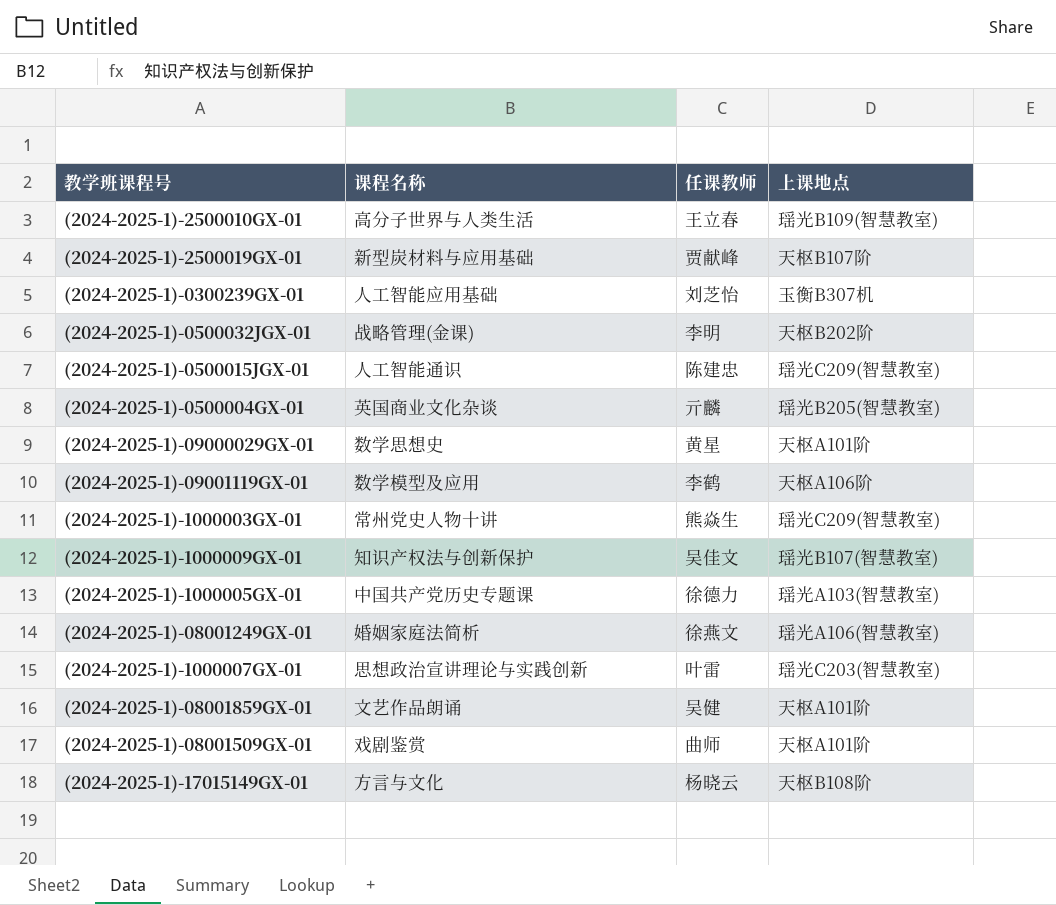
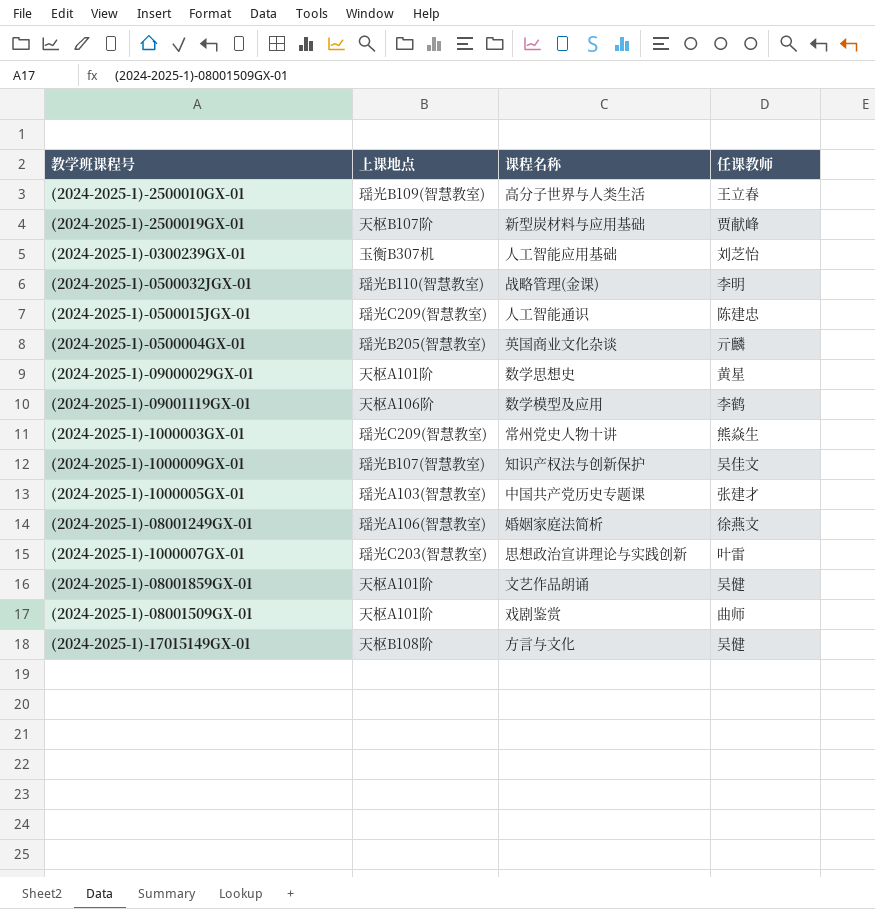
column 上课地点 | position: 4 -> 2
(2024-2025-1)-0500032JGX-01 | 上课地点: 天枢B202阶 -> 瑶光B110(智慧教室)
(2024-2025-1)-1000005GX-01 | 任课教师: 徐德力 -> 张建才
(2024-2025-1)-17015149GX-01 | 任课教师: 杨晓云 -> 吴健

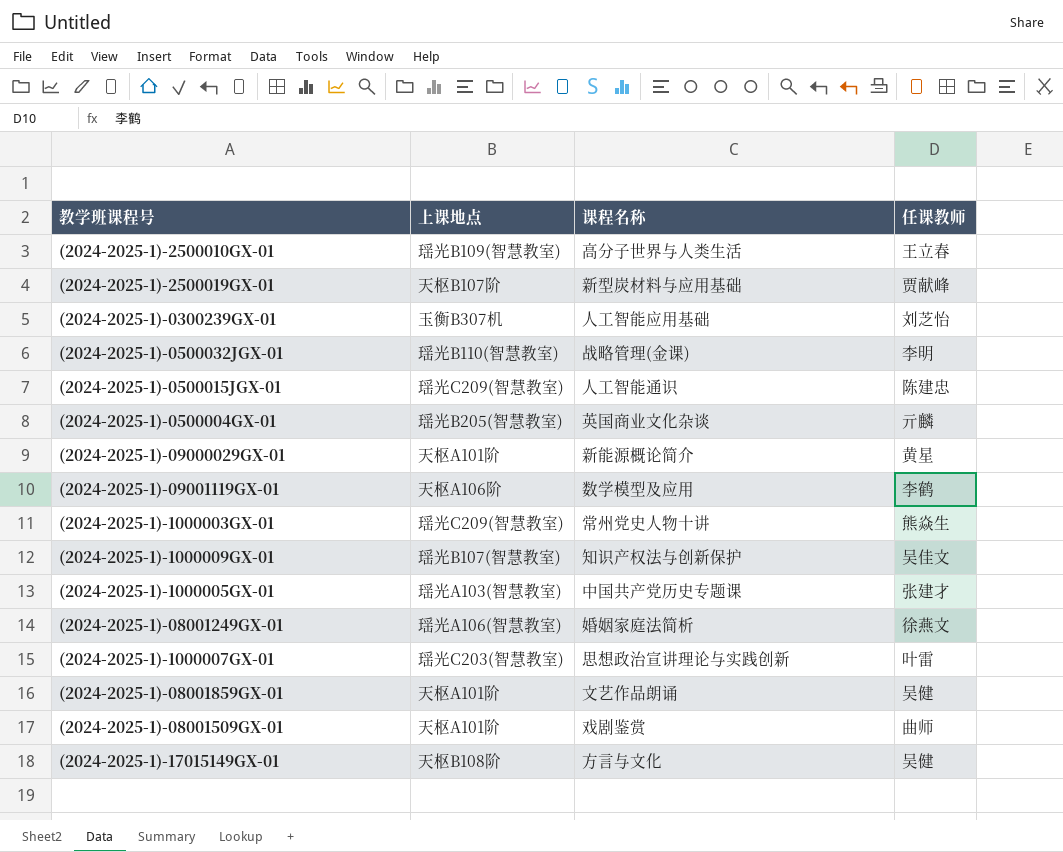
(2024-2025-1)-09000029GX-01 | 课程名称: 数学思想史 -> 新能源概论简介

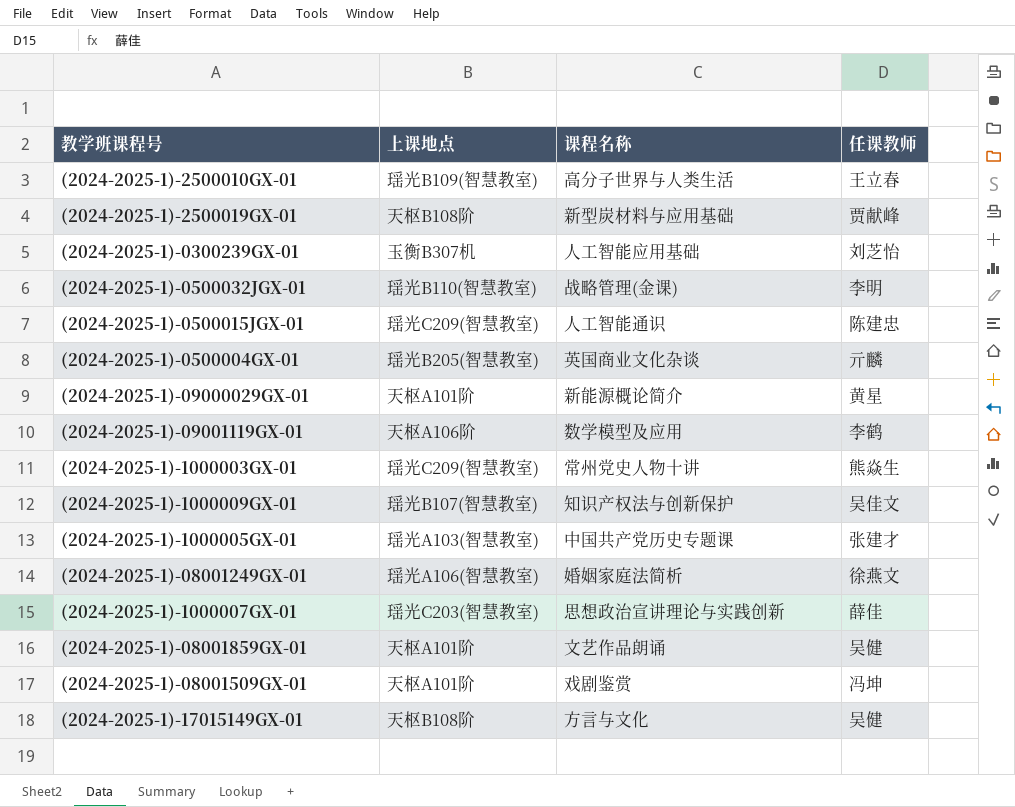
(2024-2025-1)-2500019GX-01 | 上课地点: 天枢B107阶 -> 天枢B108阶
(2024-2025-1)-1000007GX-01 | 任课教师: 叶雷 -> 薛佳
(2024-2025-1)-08001509GX-01 | 任课教师: 曲师 -> 冯坤

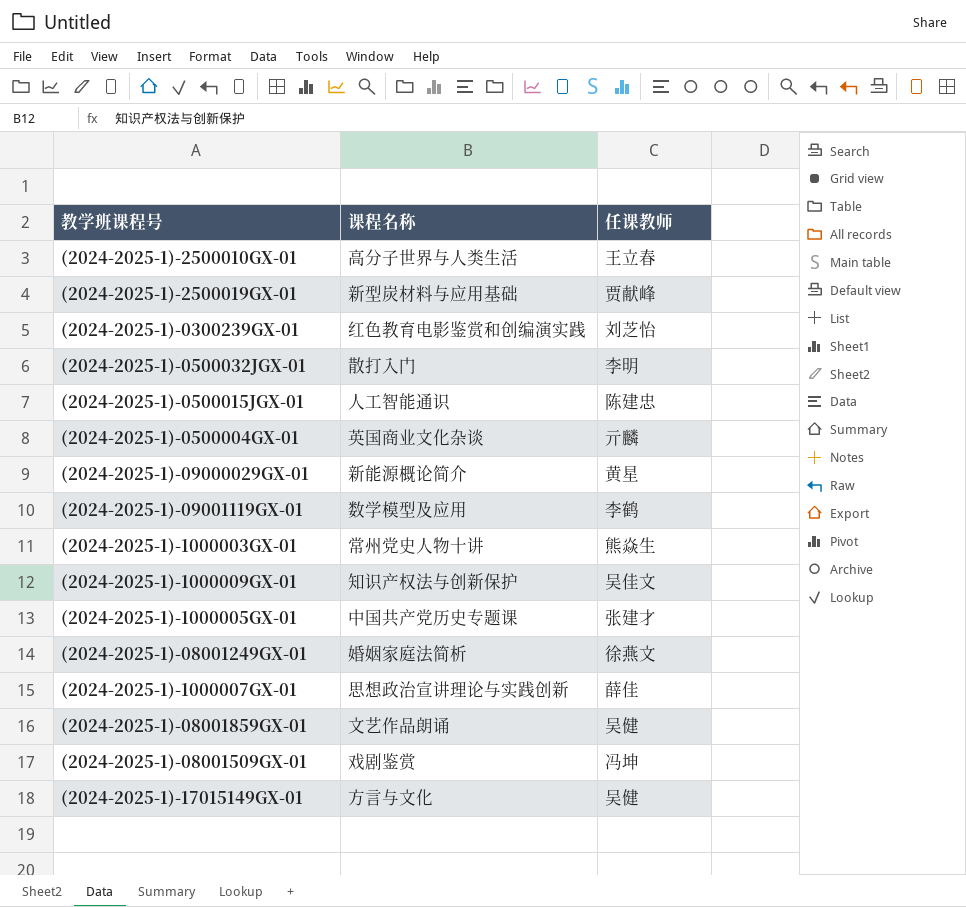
column 上课地点 | position: 2 -> none
(2024-2025-1)-0300239GX-01 | 课程名称: 人工智能应用基础 -> 红色教育电影鉴赏和创编演实践
(2024-2025-1)-0500032JGX-01 | 课程名称: 战略管理(金课) -> 散打入门

